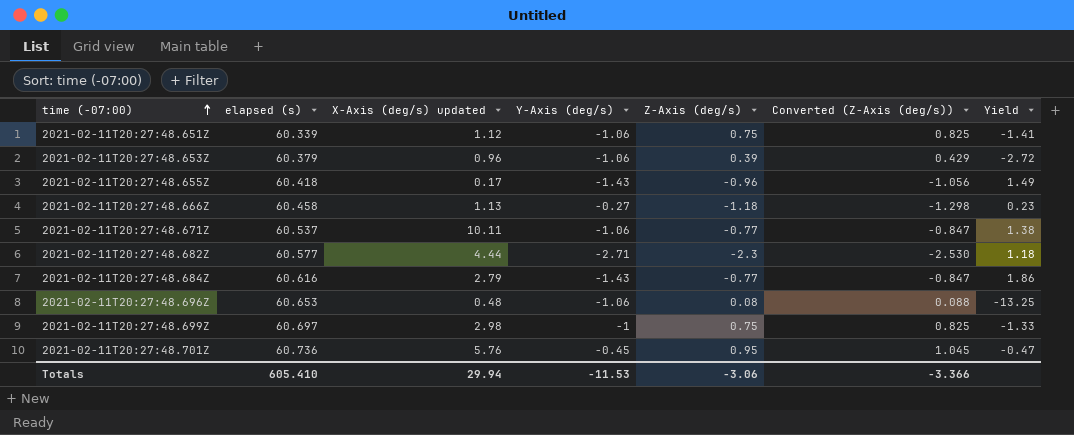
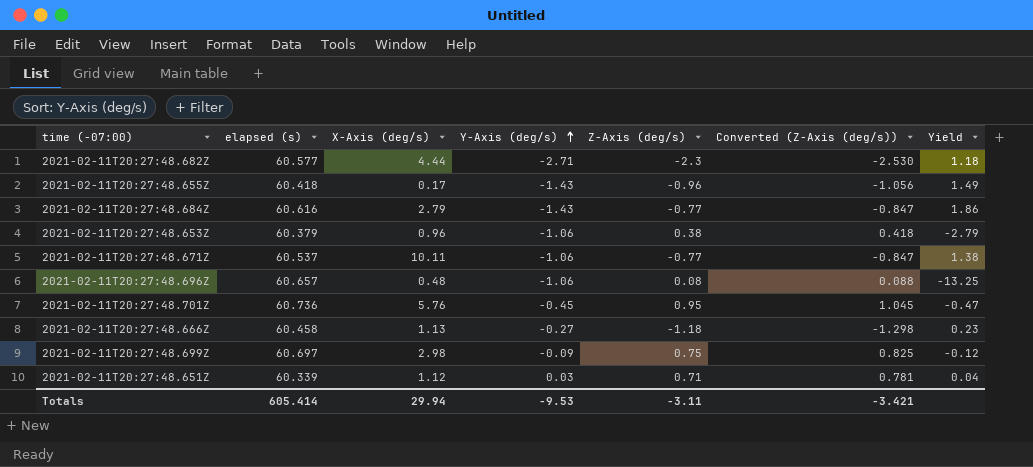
row order: time (-07:00) ascending -> Y-Axis (deg/s) ascending
column name: X-Axis (deg/s) updated -> X-Axis (deg/s)
2021-02-11T20:27:48.653Z | Z-Axis (deg/s): 0.39 -> 0.38
2021-02-11T20:27:48.653Z | Converted (Z-Axis (deg/s)): 0.429 -> 0.418
2021-02-11T20:27:48.653Z | Yield: -2.72 -> -2.79
2021-02-11T20:27:48.696Z | elapsed (s): 60.653 -> 60.657
2021-02-11T20:27:48.699Z | Y-Axis (deg/s): -1 -> -0.09
2021-02-11T20:27:48.699Z | Yield: -1.33 -> -0.12
2021-02-11T20:27:48.651Z | Y-Axis (deg/s): -1.06 -> 0.03
2021-02-11T20:27:48.651Z | Z-Axis (deg/s): 0.75 -> 0.71
2021-02-11T20:27:48.651Z | Converted (Z-Axis (deg/s)): 0.825 -> 0.781
2021-02-11T20:27:48.651Z | Yield: -1.41 -> 0.04
Totals | elapsed (s): 605.410 -> 605.414
Totals | Y-Axis (deg/s): -11.53 -> -9.53
Totals | Z-Axis (deg/s): -3.06 -> -3.11
Totals | Converted (Z-Axis (deg/s)): -3.366 -> -3.421

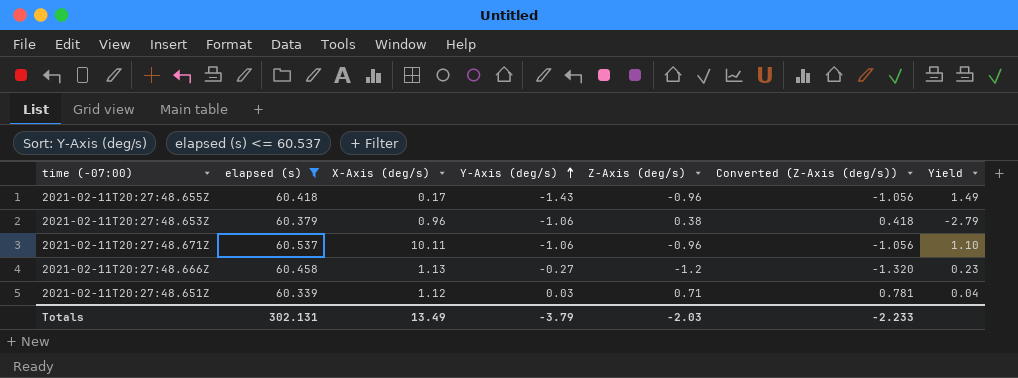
filter: none -> elapsed (s) <= 60.537
2021-02-11T20:27:48.671Z | Z-Axis (deg/s): -0.77 -> -0.96
2021-02-11T20:27:48.671Z | Converted (Z-Axis (deg/s)): -0.847 -> -1.056
2021-02-11T20:27:48.671Z | Yield: 1.38 -> 1.10
2021-02-11T20:27:48.666Z | Z-Axis (deg/s): -1.18 -> -1.2
2021-02-11T20:27:48.666Z | Converted (Z-Axis (deg/s)): -1.298 -> -1.320
Totals | elapsed (s): 605.414 -> 302.131
Totals | X-Axis (deg/s): 29.94 -> 13.49
Totals | Y-Axis (deg/s): -9.53 -> -3.79
Totals | Z-Axis (deg/s): -3.11 -> -2.03
Totals | Converted (Z-Axis (deg/s)): -3.421 -> -2.233

